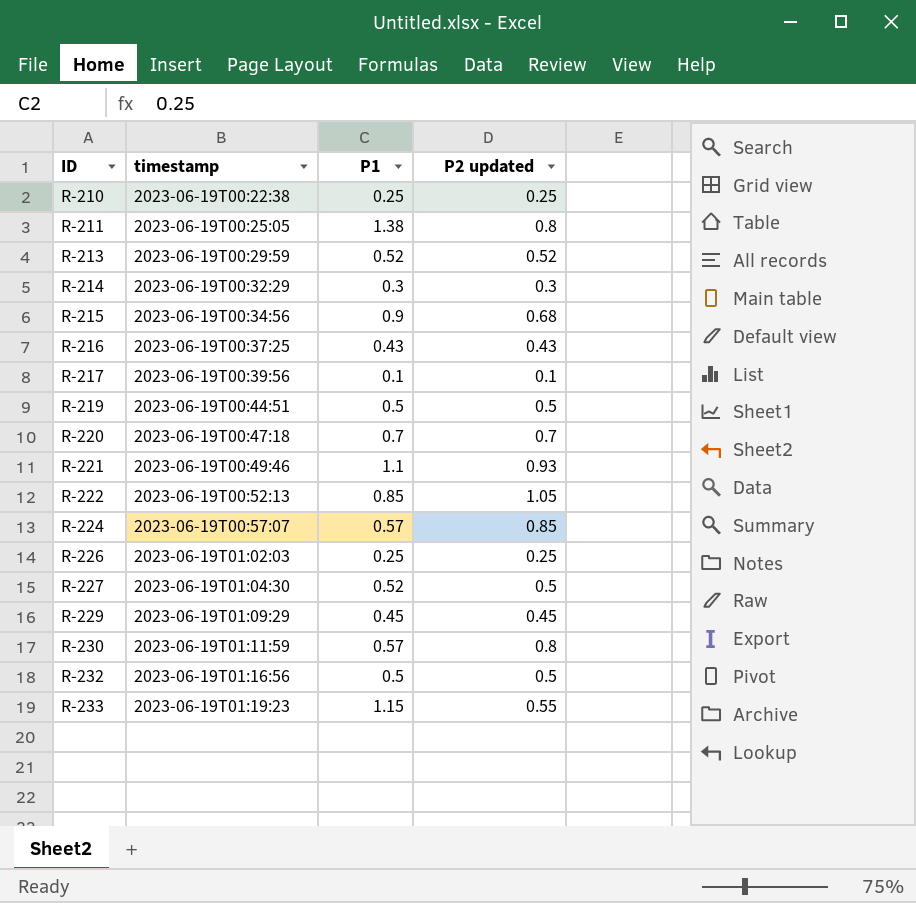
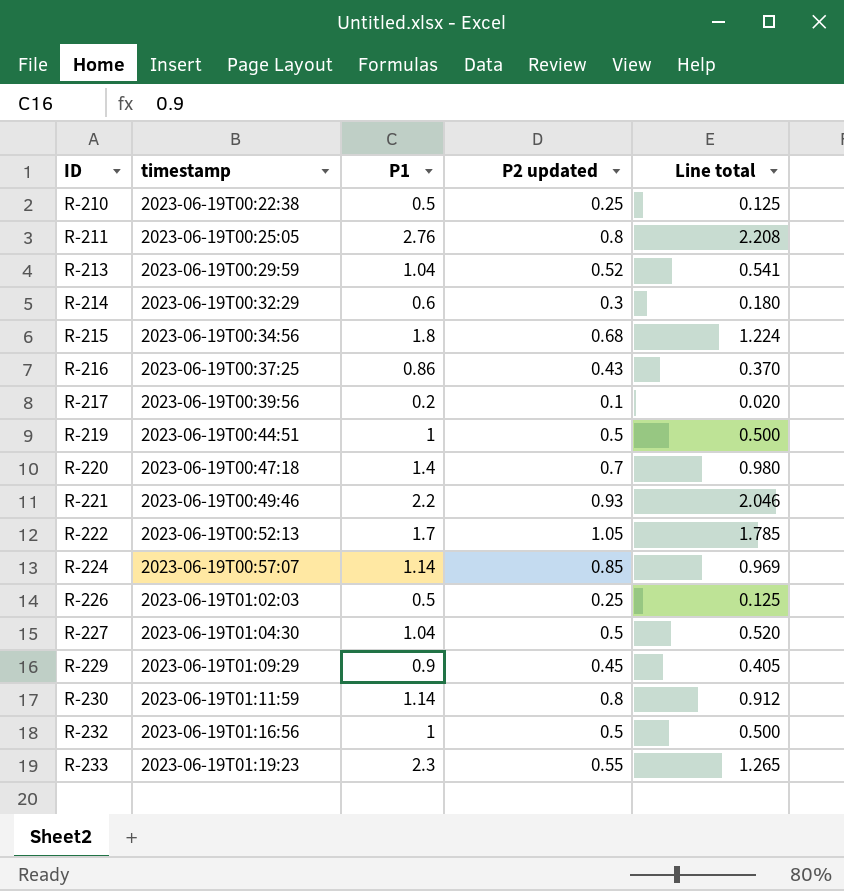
column Line total | formula: none -> [P1] * [P2 updated]
R-210 | P1: 0.25 -> 0.5
R-211 | P1: 1.38 -> 2.76
R-213 | P1: 0.52 -> 1.04
R-214 | P1: 0.3 -> 0.6
R-215 | P1: 0.9 -> 1.8
R-216 | P1: 0.43 -> 0.86
R-217 | P1: 0.1 -> 0.2
R-219 | P1: 0.5 -> 1
R-220 | P1: 0.7 -> 1.4
R-221 | P1: 1.1 -> 2.2
R-222 | P1: 0.85 -> 1.7
R-224 | P1: 0.57 -> 1.14
R-226 | P1: 0.25 -> 0.5
R-227 | P1: 0.52 -> 1.04
R-229 | P1: 0.45 -> 0.9
R-230 | P1: 0.57 -> 1.14
R-232 | P1: 0.5 -> 1
R-233 | P1: 1.15 -> 2.3

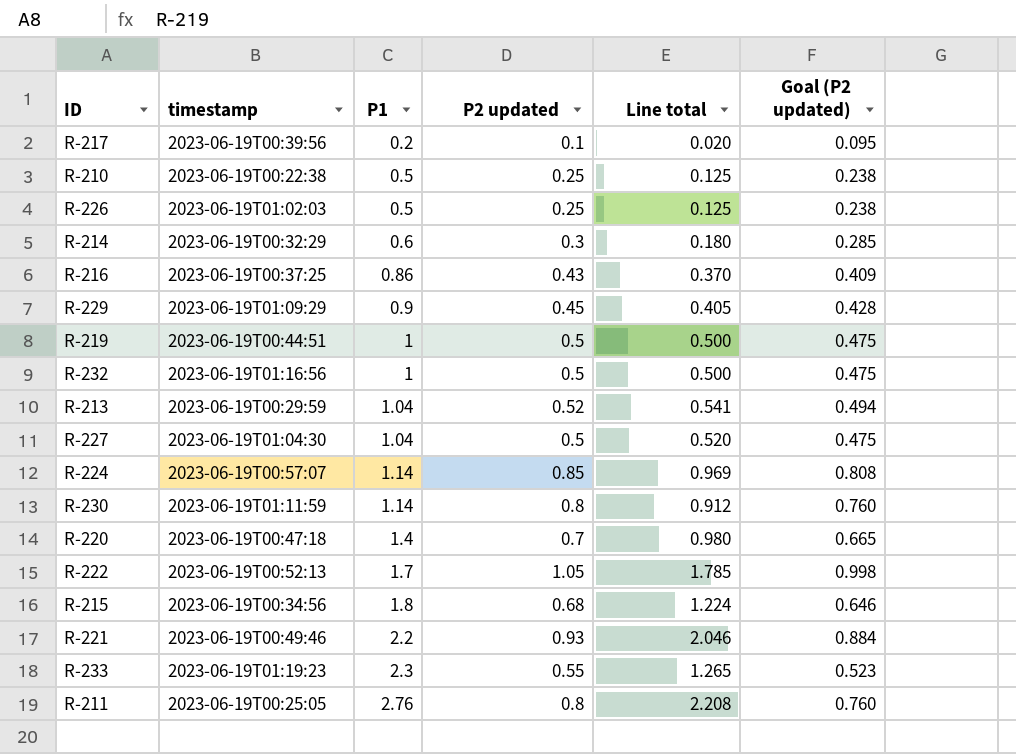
row order: ID ascending -> P1 ascending
column Goal (P2 updated) | formula: none -> [P2 updated] * 0.95

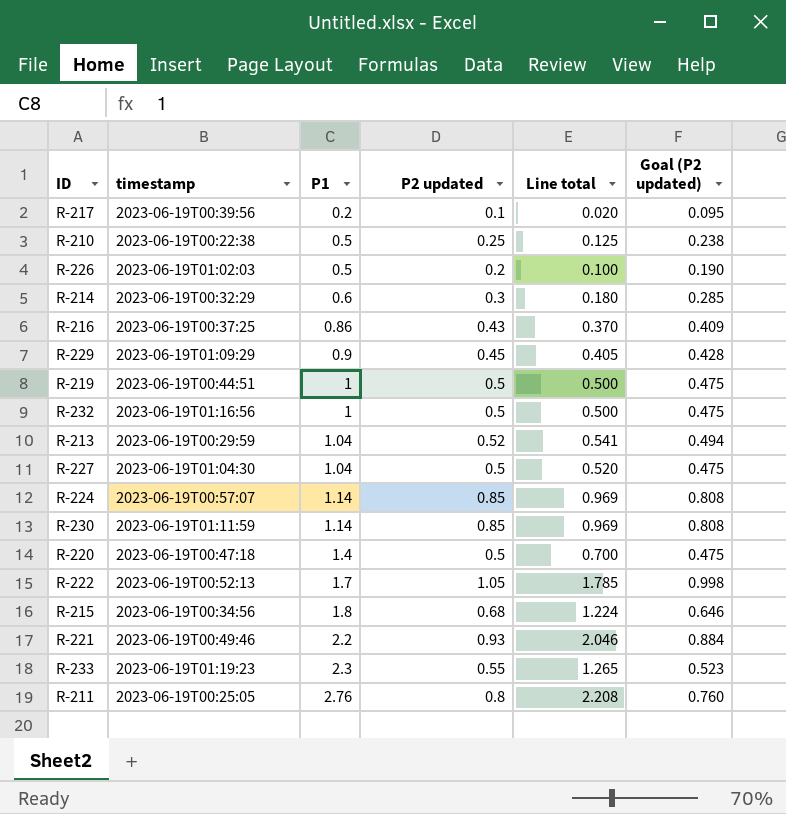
R-226 | P2 updated: 0.25 -> 0.2
R-226 | Line total: 0.125 -> 0.100
R-226 | Goal (P2 updated): 0.238 -> 0.190
R-230 | P2 updated: 0.8 -> 0.85
R-230 | Line total: 0.912 -> 0.969
R-230 | Goal (P2 updated): 0.760 -> 0.808
R-220 | P2 updated: 0.7 -> 0.5
R-220 | Line total: 0.980 -> 0.700
R-220 | Goal (P2 updated): 0.665 -> 0.475

